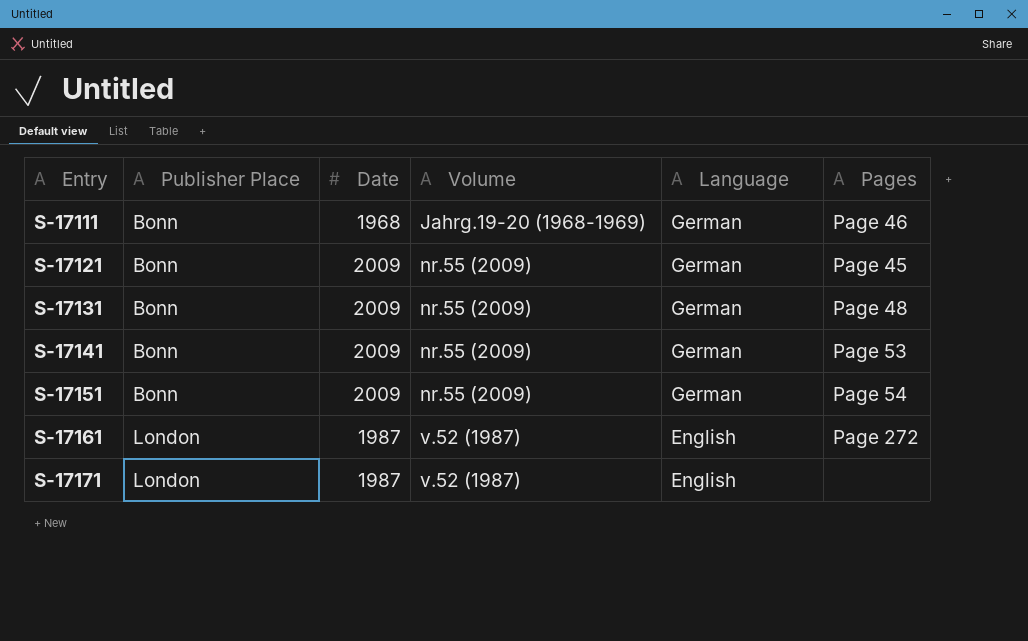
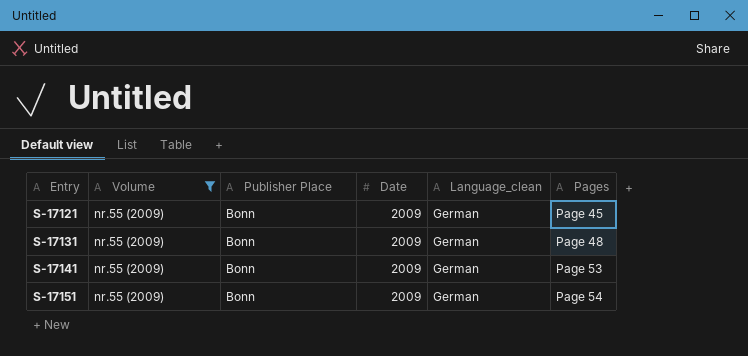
filter: none -> Volume = nr.55 (2009)
column Volume | position: 4 -> 2
column name: Language -> Language_clean

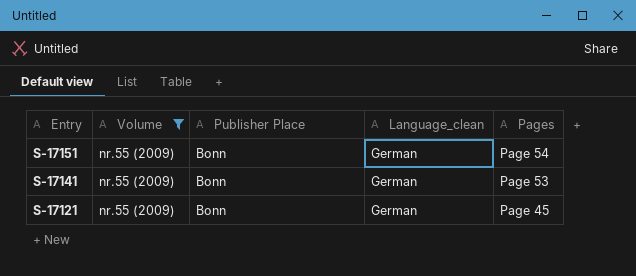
row order: Entry ascending -> Entry descending
column Date | position: 4 -> none
row S-17131: nr.55 (2009) | Bonn | 2009 | German | Page 48 -> none

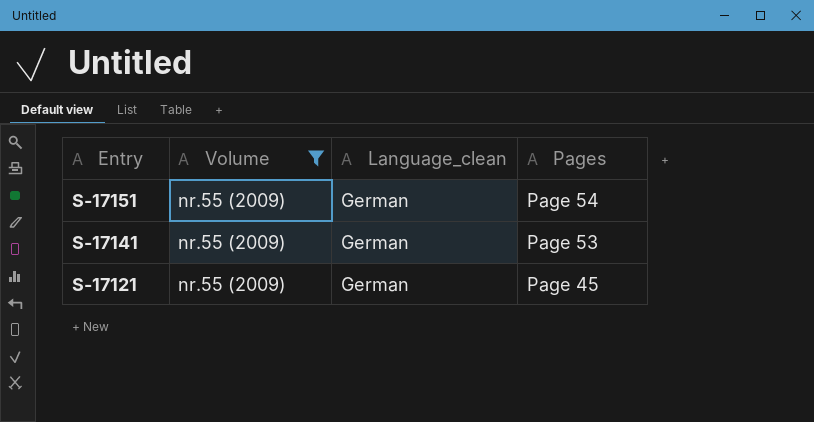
column Publisher Place | position: 3 -> none

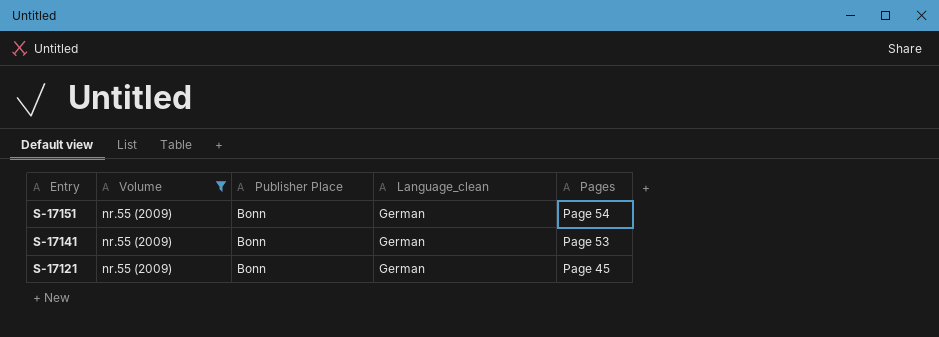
column Publisher Place | position: none -> 3

